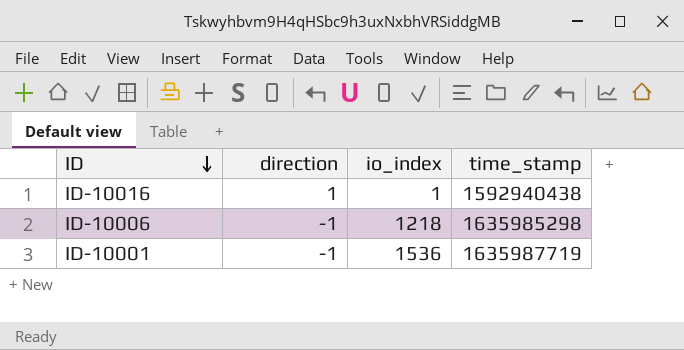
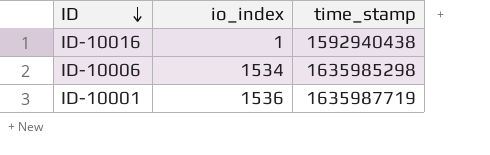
column direction | position: 2 -> none
ID-10006 | io_index: 1218 -> 1534

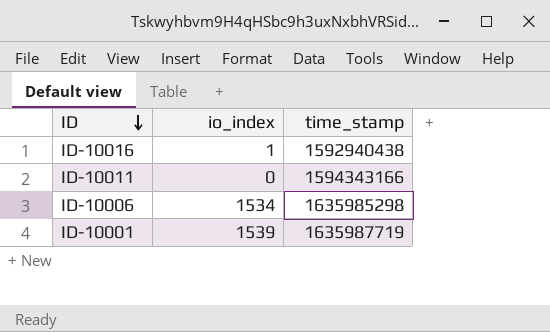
row ID-10011: none -> 0 | 1594343166
ID-10001 | io_index: 1536 -> 1539

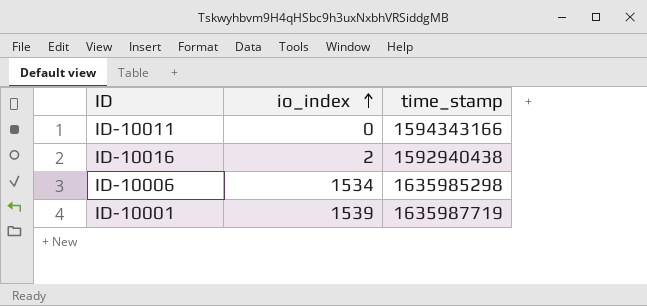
row order: ID descending -> io_index ascending
ID-10016 | io_index: 1 -> 2

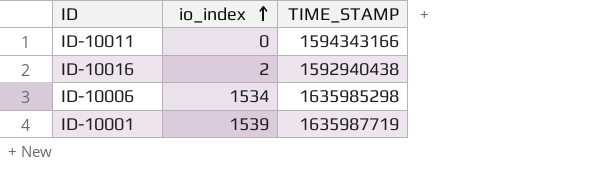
column name: time_stamp -> TIME_STAMP

